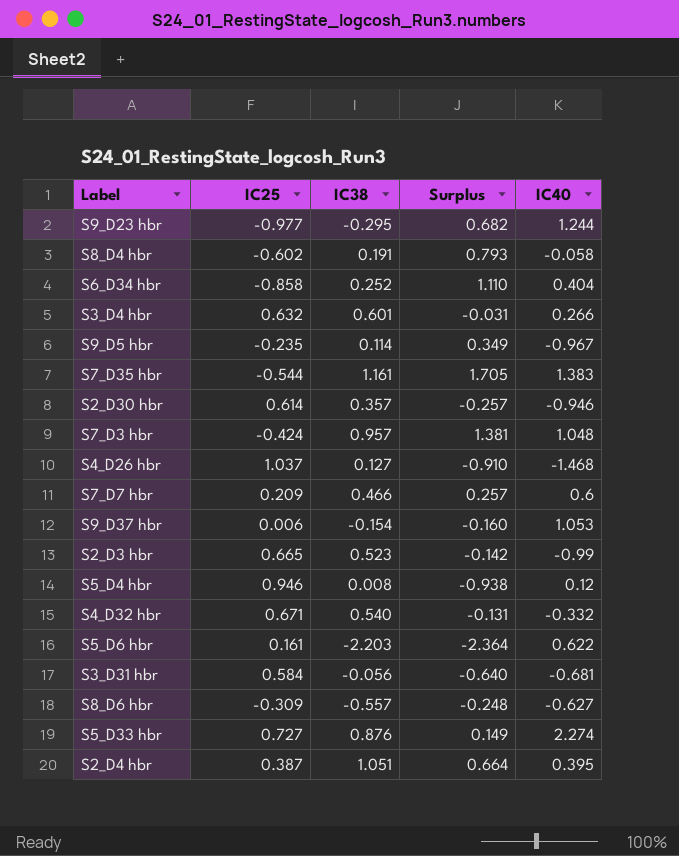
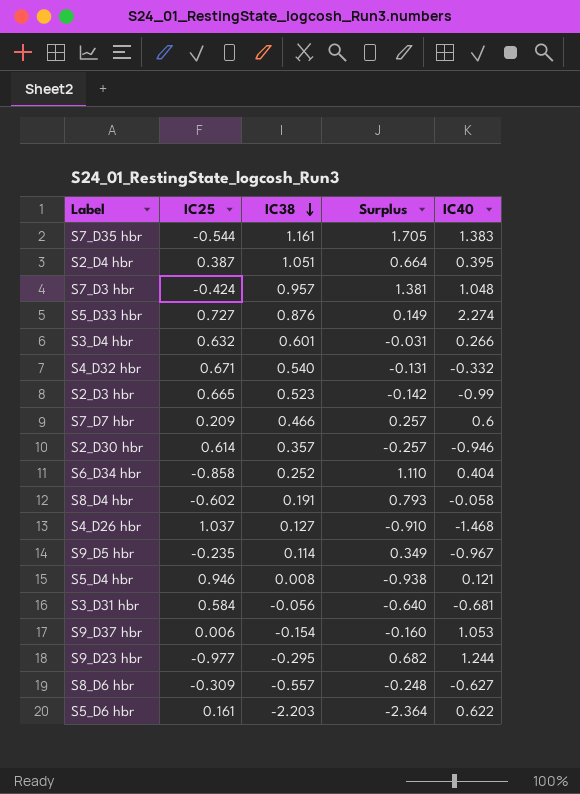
row order: none -> IC38 descending
S5_D4 hbr | IC40: 0.12 -> 0.121

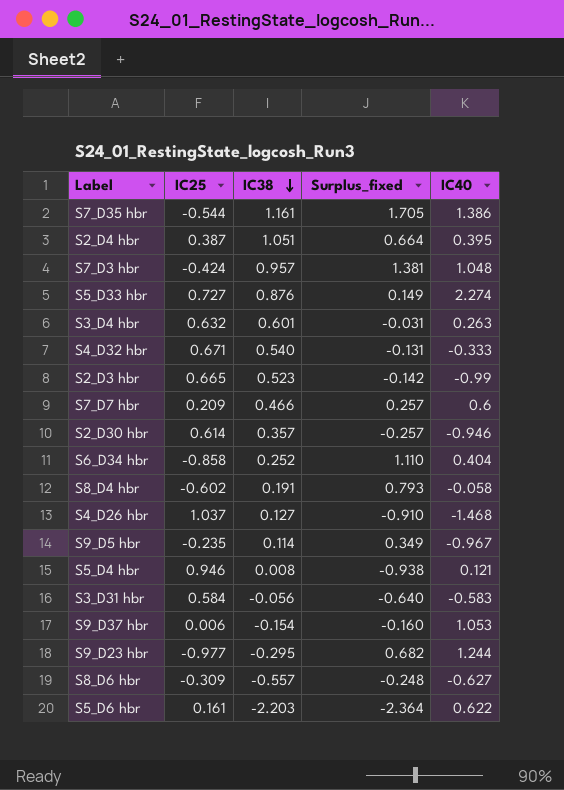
column name: Surplus -> Surplus_fixed
S7_D35 hbr | IC40: 1.383 -> 1.386
S3_D4 hbr | IC40: 0.266 -> 0.263
S4_D32 hbr | IC40: -0.332 -> -0.333
S3_D31 hbr | IC40: -0.681 -> -0.583

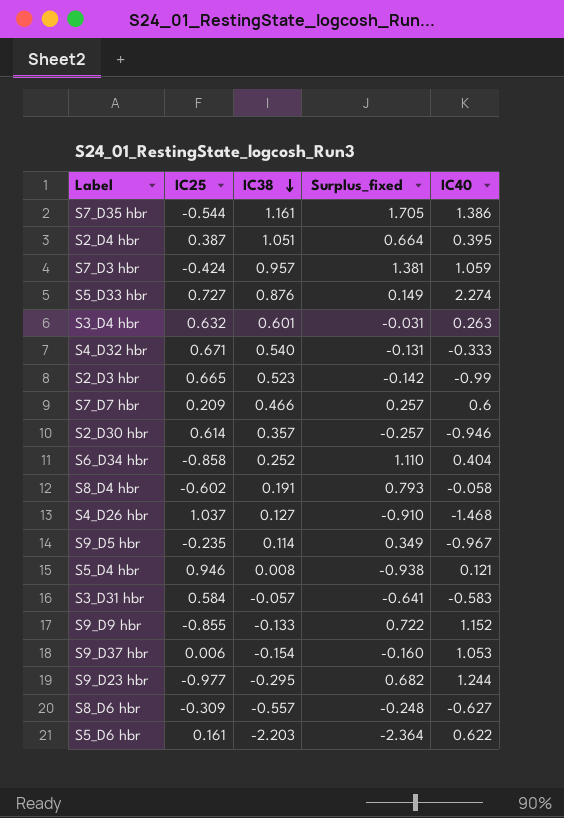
S7_D3 hbr | IC40: 1.048 -> 1.059
S3_D31 hbr | IC38: -0.056 -> -0.057
S3_D31 hbr | Surplus_fixed: -0.640 -> -0.641
row S9_D9 hbr: none -> -0.855 | -0.133 | 0.722 | 1.152

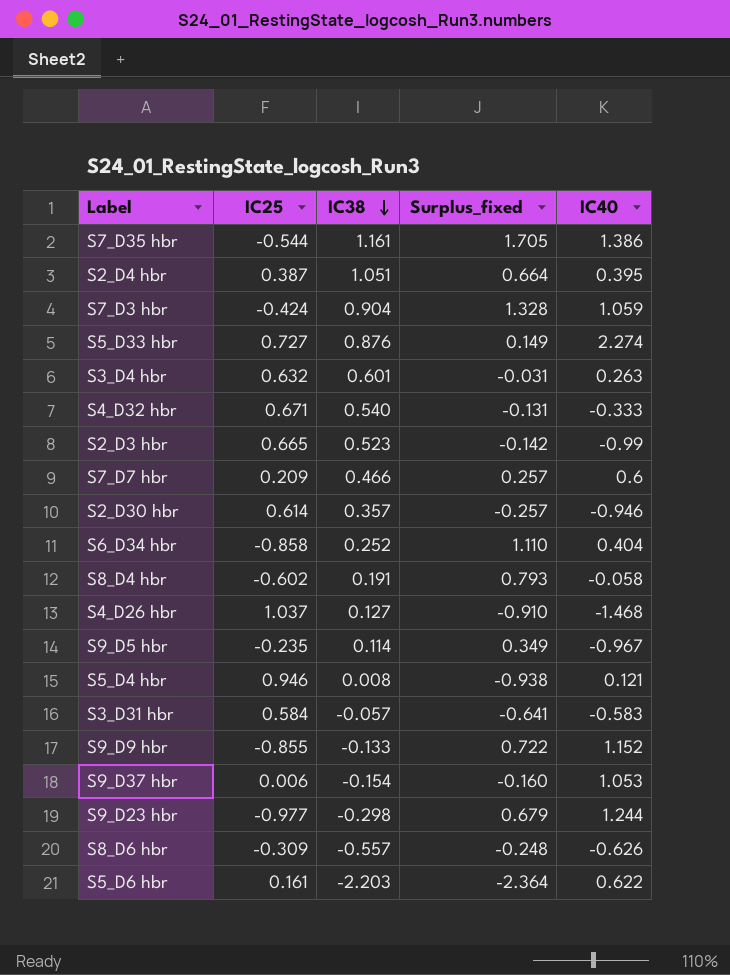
S7_D3 hbr | IC38: 0.957 -> 0.904
S7_D3 hbr | Surplus_fixed: 1.381 -> 1.328
S9_D23 hbr | IC38: -0.295 -> -0.298
S9_D23 hbr | Surplus_fixed: 0.682 -> 0.679
S8_D6 hbr | IC40: -0.627 -> -0.626

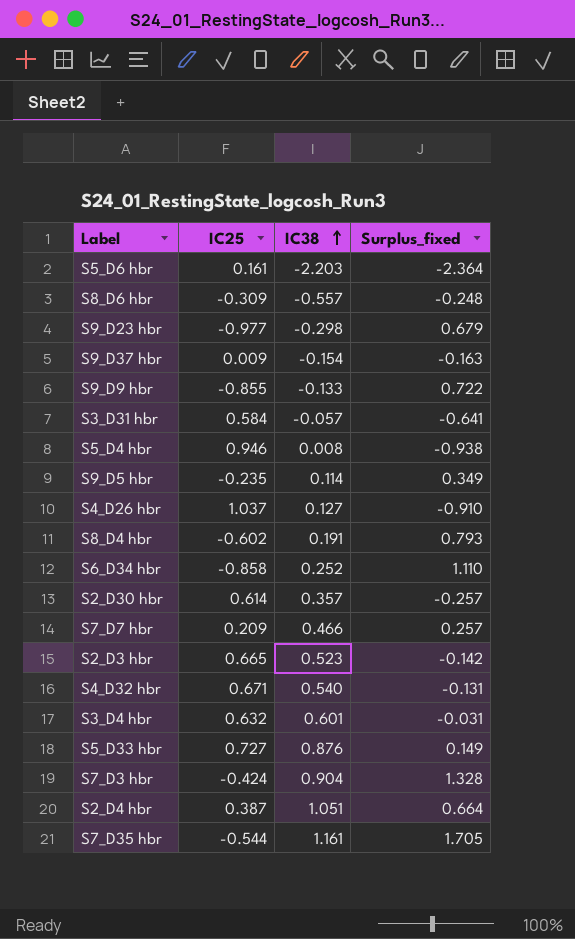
row order: IC38 descending -> IC38 ascending
column IC40 | position: 5 -> none
S9_D37 hbr | IC25: 0.006 -> 0.009
S9_D37 hbr | Surplus_fixed: -0.160 -> -0.163

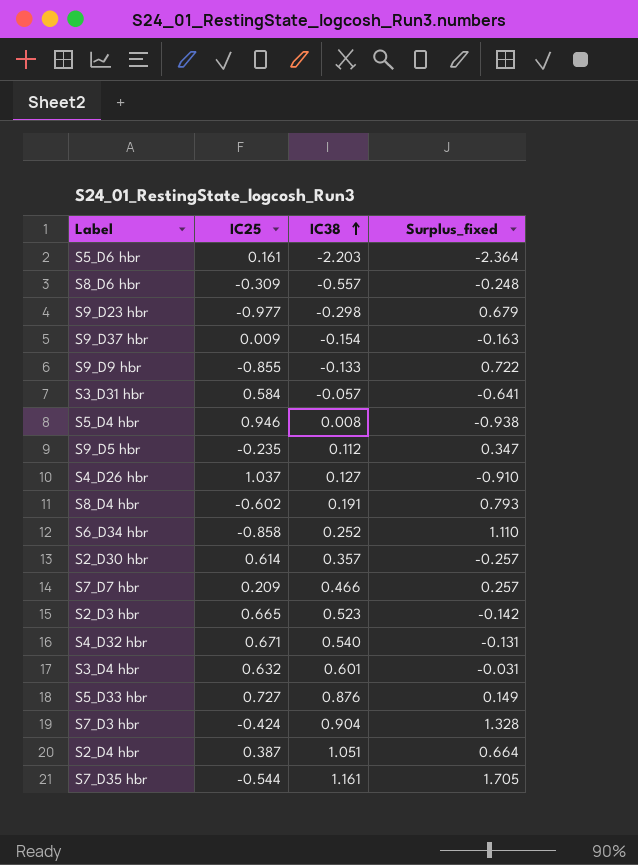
S9_D5 hbr | IC38: 0.114 -> 0.112
S9_D5 hbr | Surplus_fixed: 0.349 -> 0.347

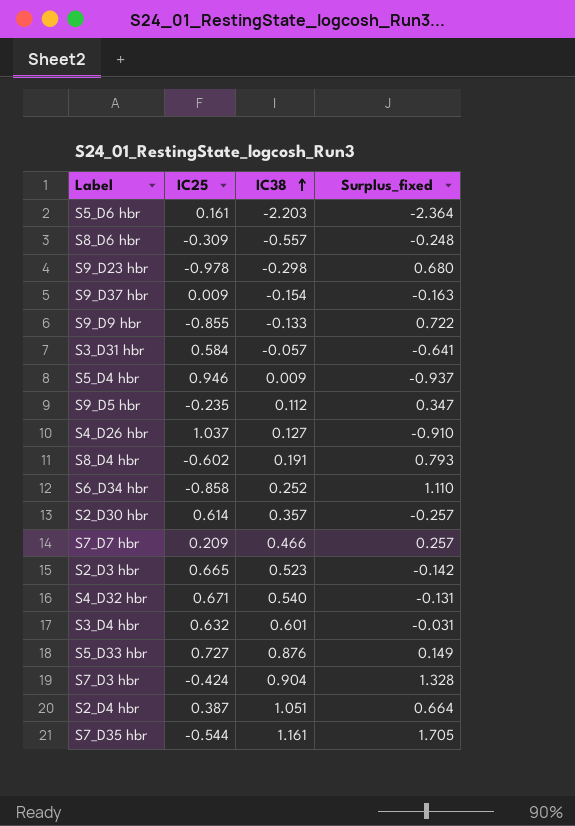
S9_D23 hbr | IC25: -0.977 -> -0.978
S9_D23 hbr | Surplus_fixed: 0.679 -> 0.680
S5_D4 hbr | IC38: 0.008 -> 0.009
S5_D4 hbr | Surplus_fixed: -0.938 -> -0.937

